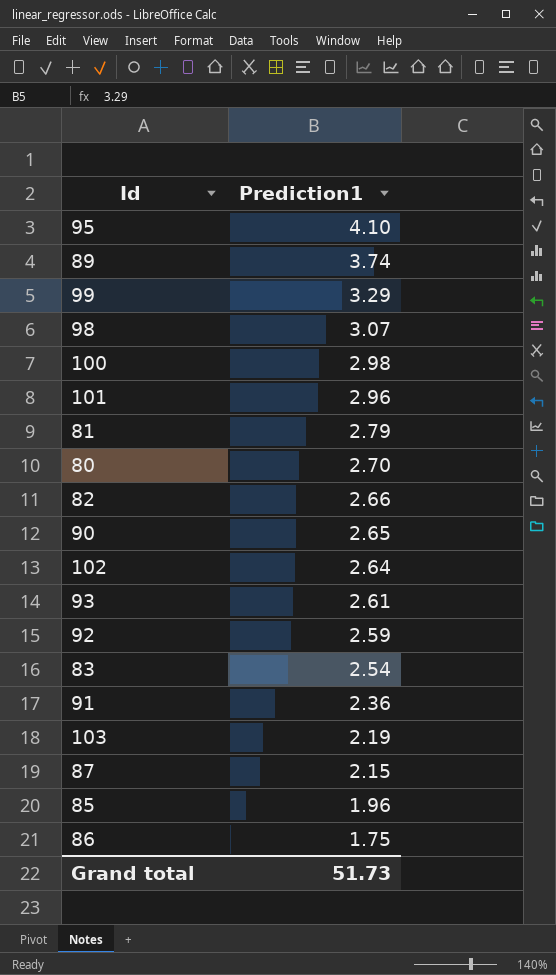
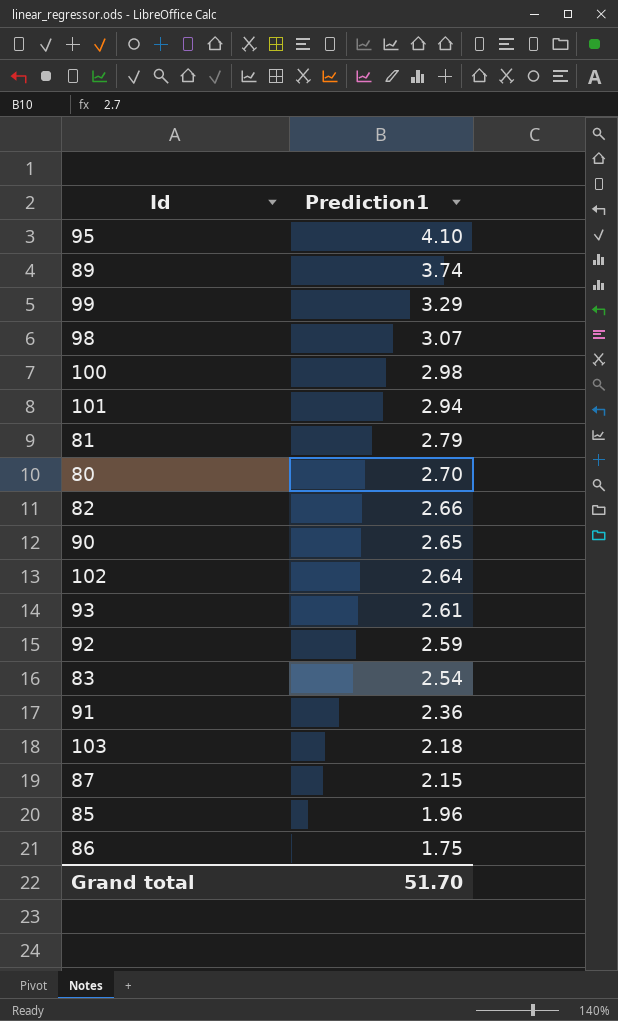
101 | Prediction1: 2.96 -> 2.94
103 | Prediction1: 2.19 -> 2.18
Grand total | Prediction1: 51.73 -> 51.70

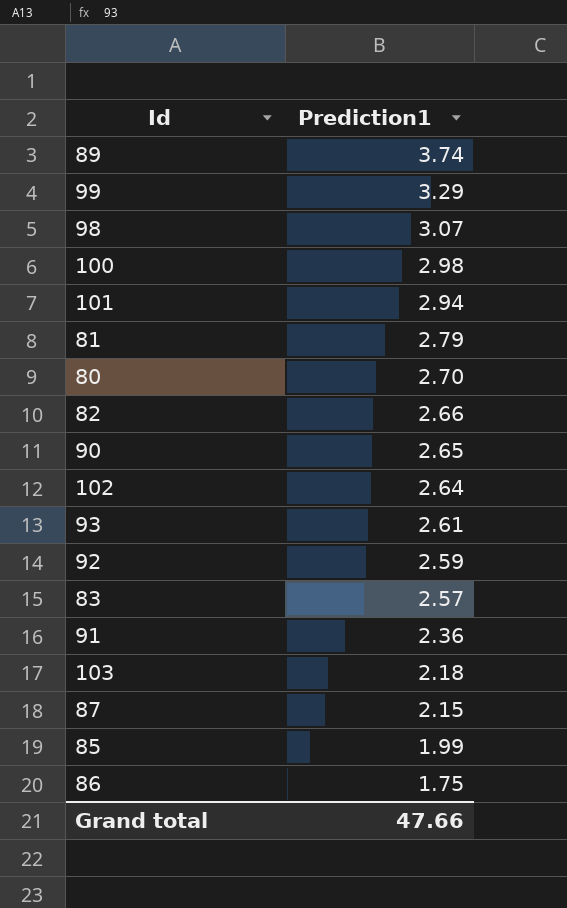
row 95: 4.10 -> none
83 | Prediction1: 2.54 -> 2.57
85 | Prediction1: 1.96 -> 1.99
Grand total | Prediction1: 51.70 -> 47.66

